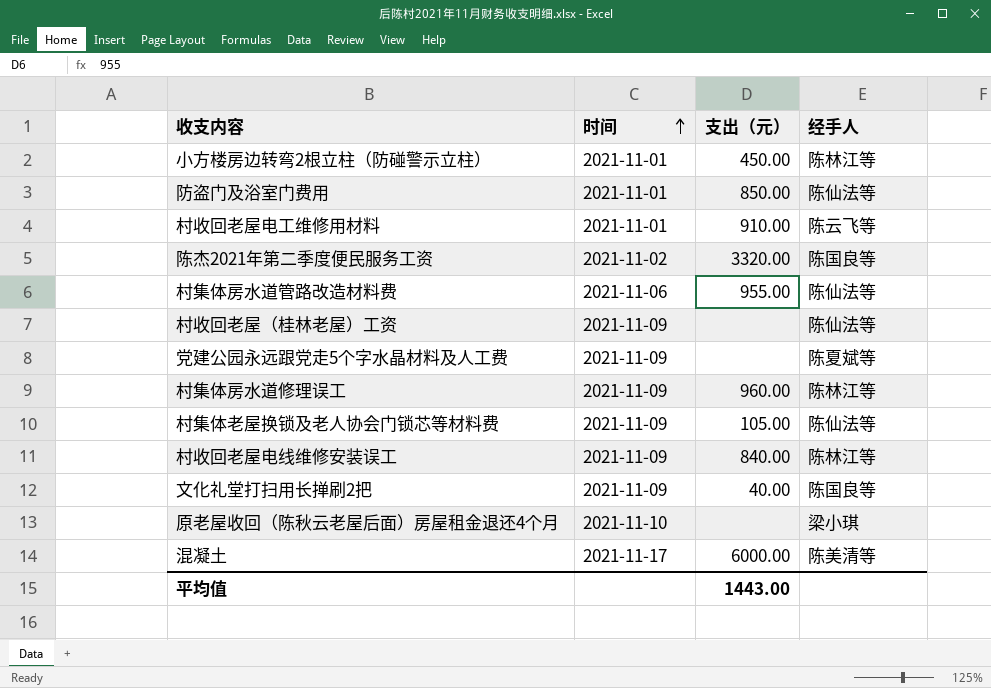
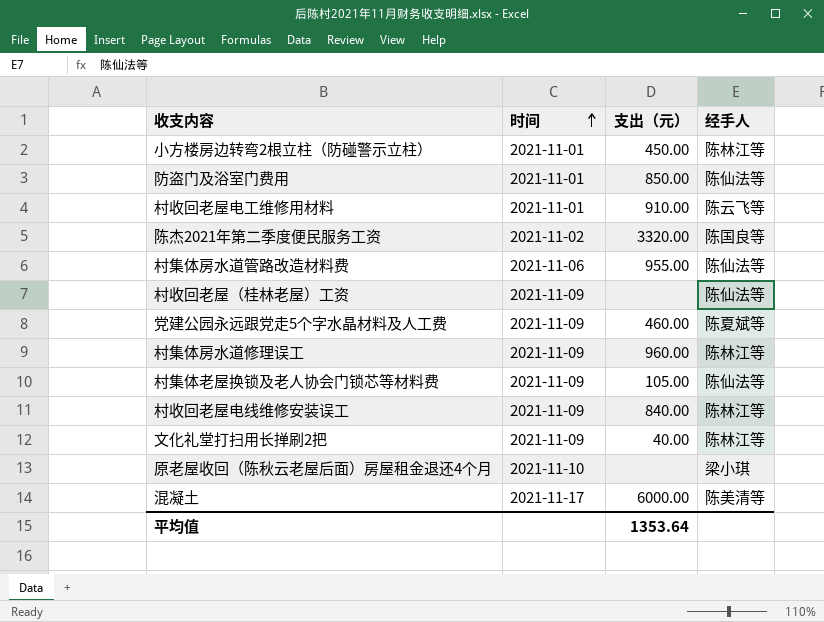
党建公园永远跟党走5个字水晶材料及人工费 | 支出（元）: none -> 460.00
文化礼堂打扫用长掸刷2把 | 经手人: 陈国良等 -> 陈林江等
平均值 | 支出（元）: 1443.00 -> 1353.64

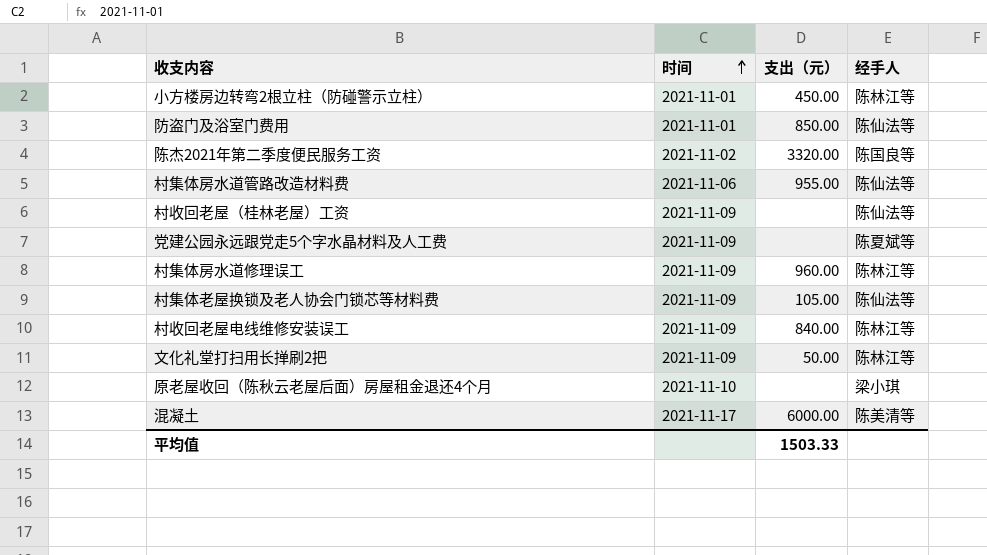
row 村收回老屋电工维修用材料: 2021-11-01 | 910.00 | 陈云飞等 -> none
党建公园永远跟党走5个字水晶材料及人工费 | 支出（元）: 460.00 -> none
文化礼堂打扫用长掸刷2把 | 支出（元）: 40.00 -> 50.00
平均值 | 支出（元）: 1353.64 -> 1503.33

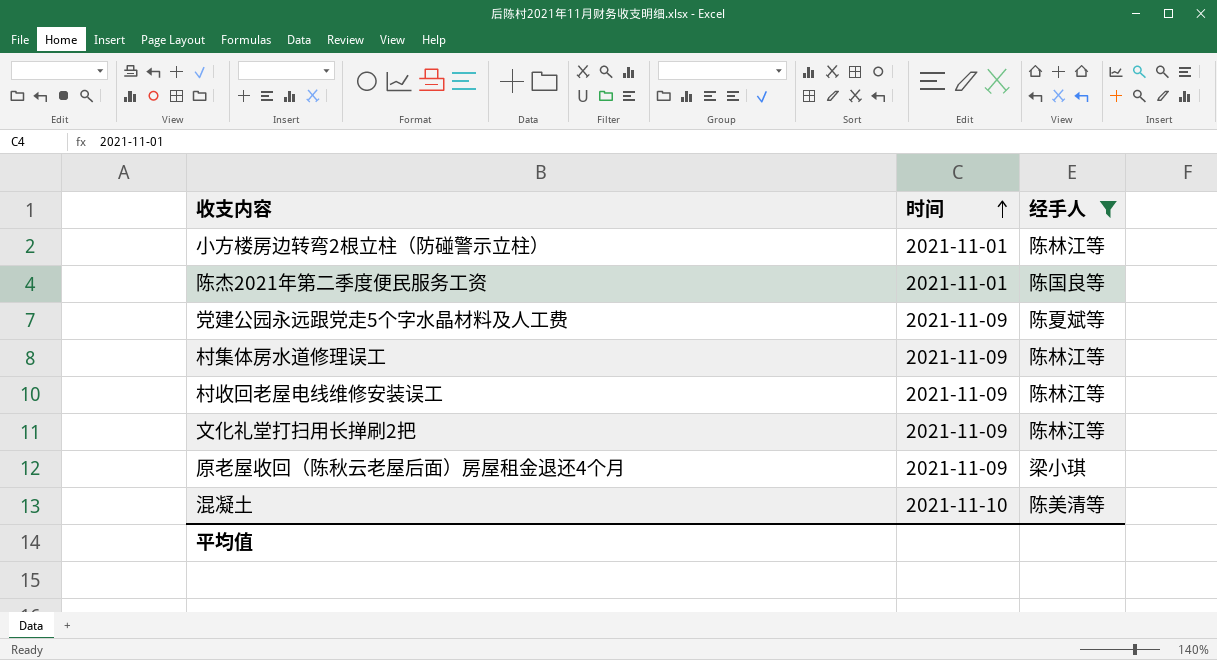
filter: none -> 经手人 != 陈仙法等
column 支出（元） | position: 3 -> none
陈杰2021年第二季度便民服务工资 | 时间: 2021-11-02 -> 2021-11-01
原老屋收回（陈秋云老屋后面）房屋租金退还4个月 | 时间: 2021-11-10 -> 2021-11-09
混凝土 | 时间: 2021-11-17 -> 2021-11-10

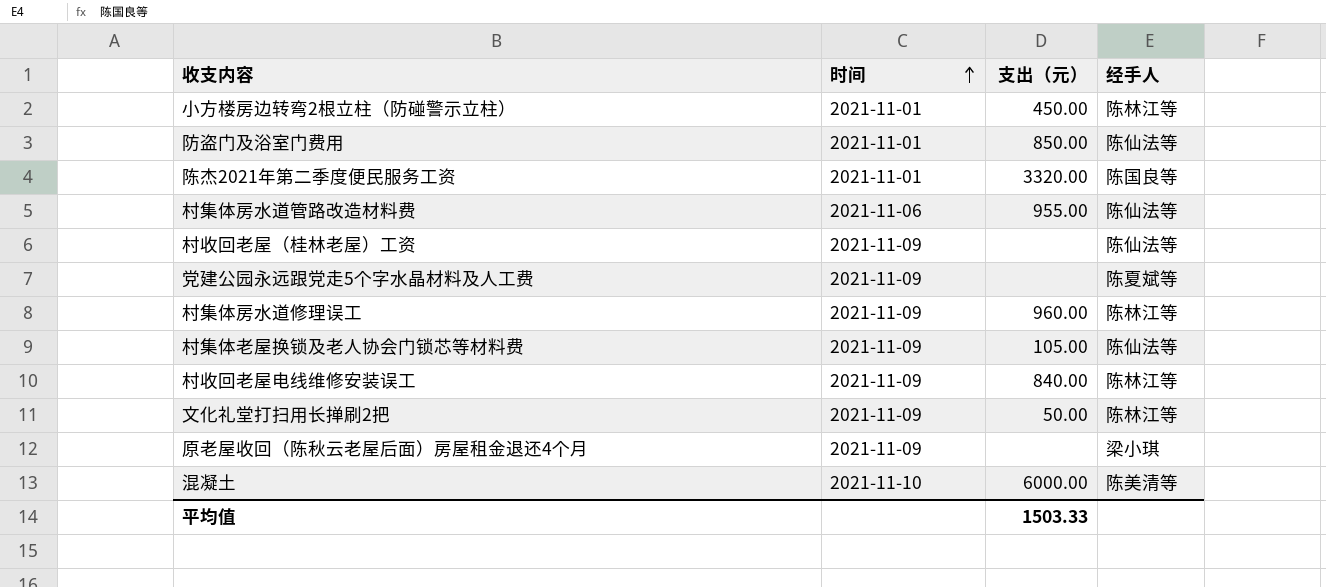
filter: 经手人 != 陈仙法等 -> none
column 支出（元） | position: none -> 3

